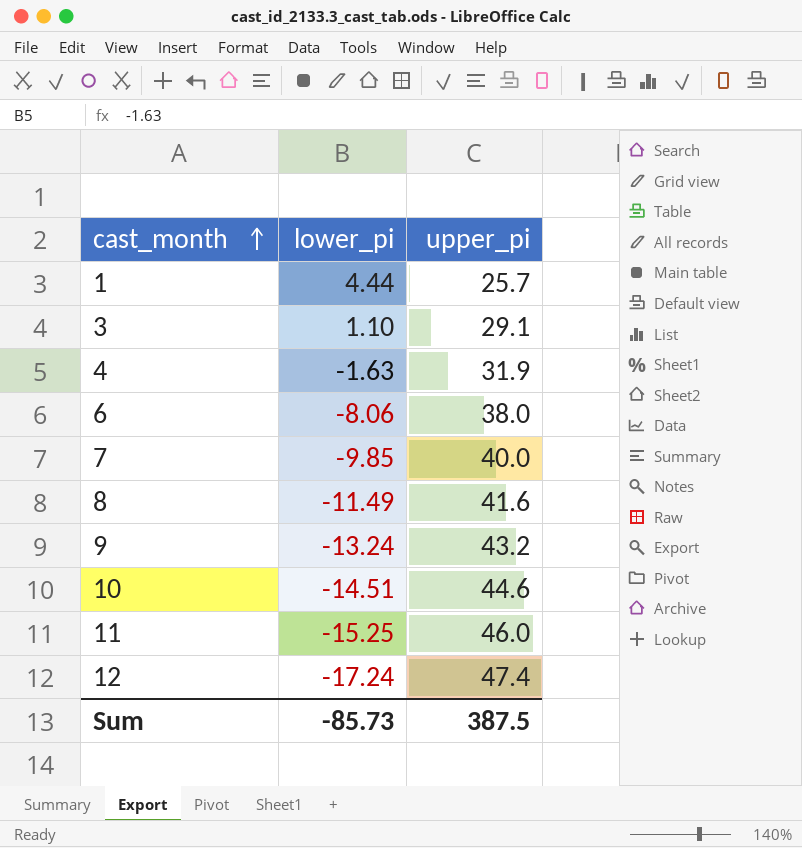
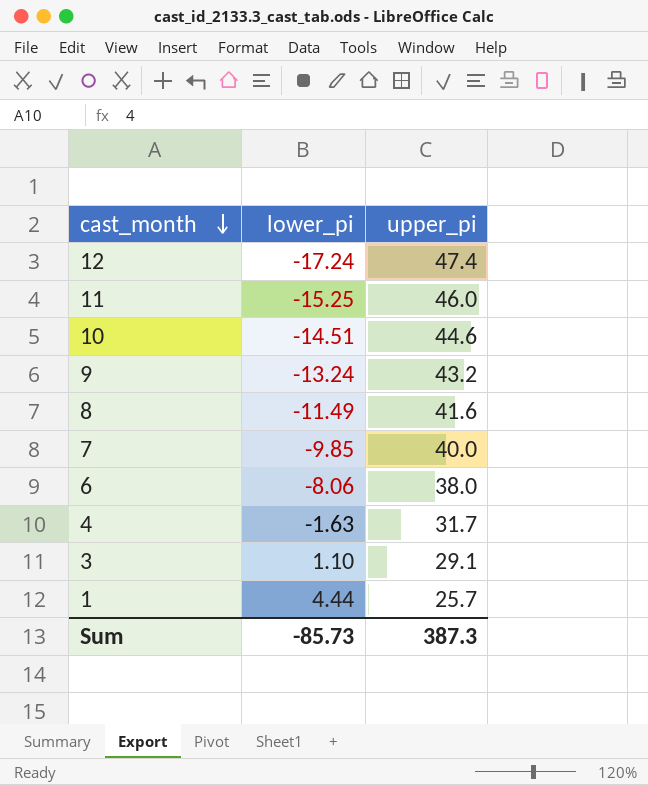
row order: cast_month ascending -> cast_month descending
4 | upper_pi: 31.9 -> 31.7
Sum | upper_pi: 387.5 -> 387.3

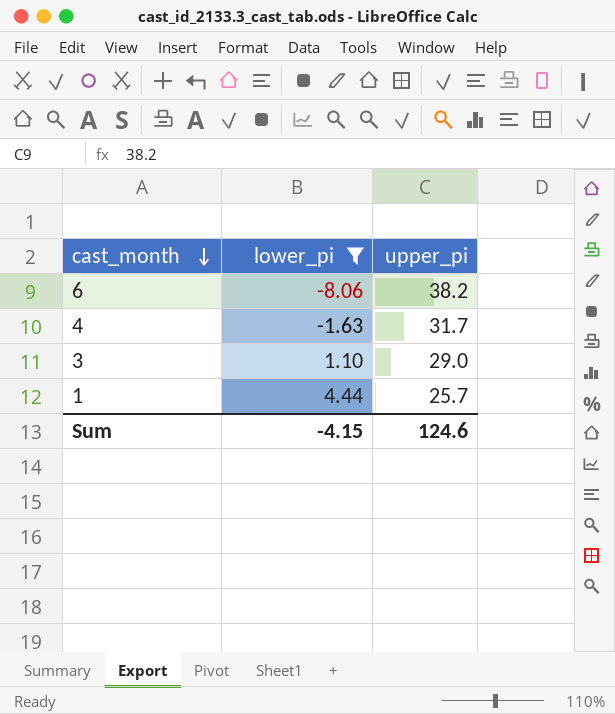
filter: none -> lower_pi >= -8.06
6 | upper_pi: 38.0 -> 38.2
3 | upper_pi: 29.1 -> 29.0
Sum | lower_pi: -85.73 -> -4.15
Sum | upper_pi: 387.3 -> 124.6

